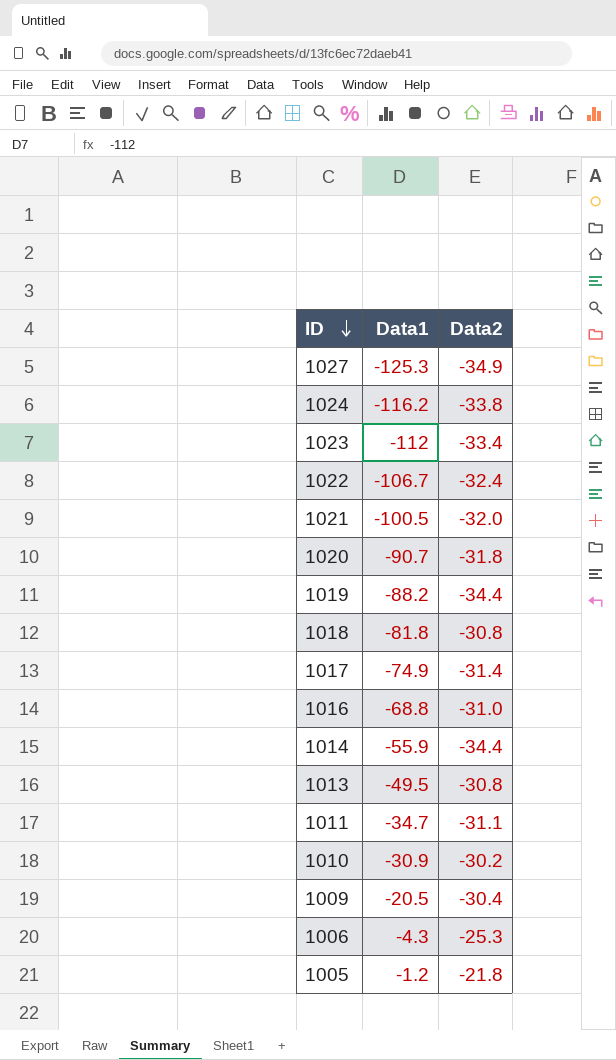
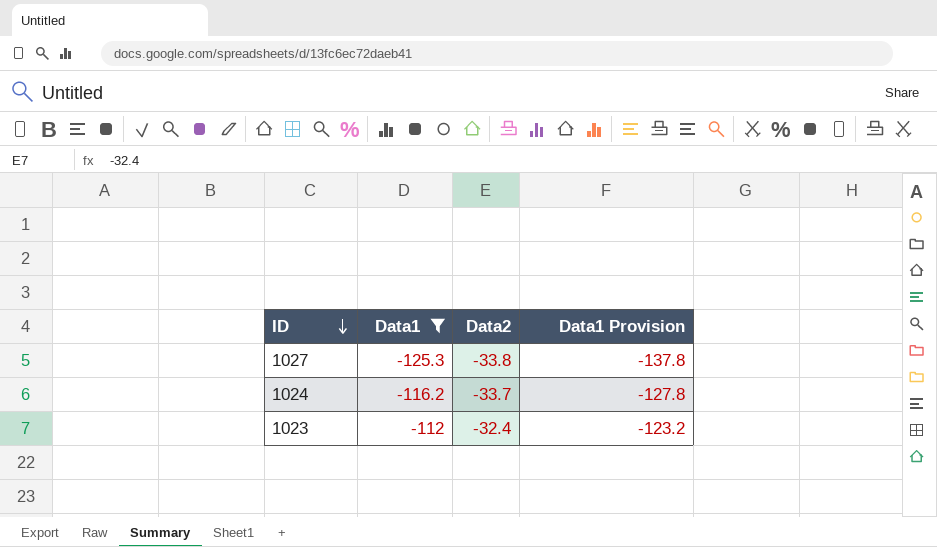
filter: none -> Data1 <= -112
column Data1 Provision | formula: none -> [Data1] * 1.1
1027 | Data2: -34.9 -> -33.8
1024 | Data2: -33.8 -> -33.7
1023 | Data2: -33.4 -> -32.4

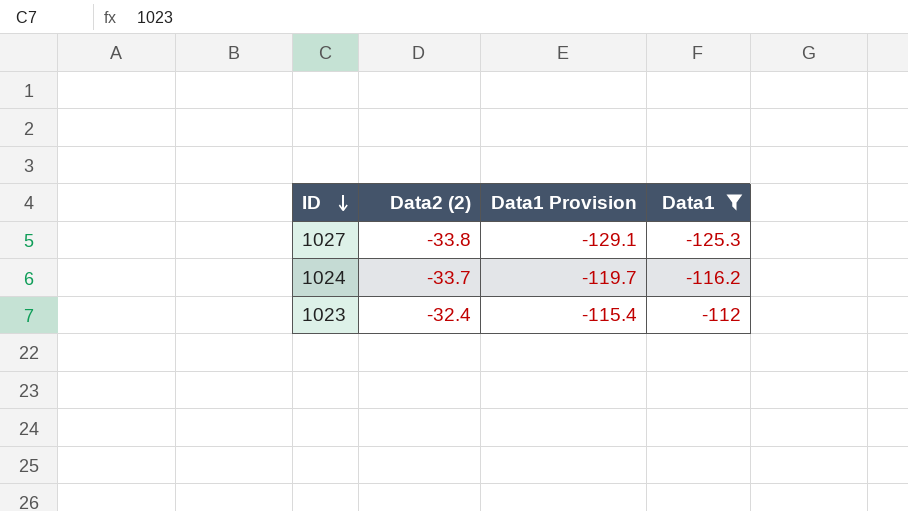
column name: Data2 -> Data2 (2)
column Data1 Provision | formula: [Data1] * 1.1 -> [Data1] * 1.03
column Data1 | position: 2 -> 4

